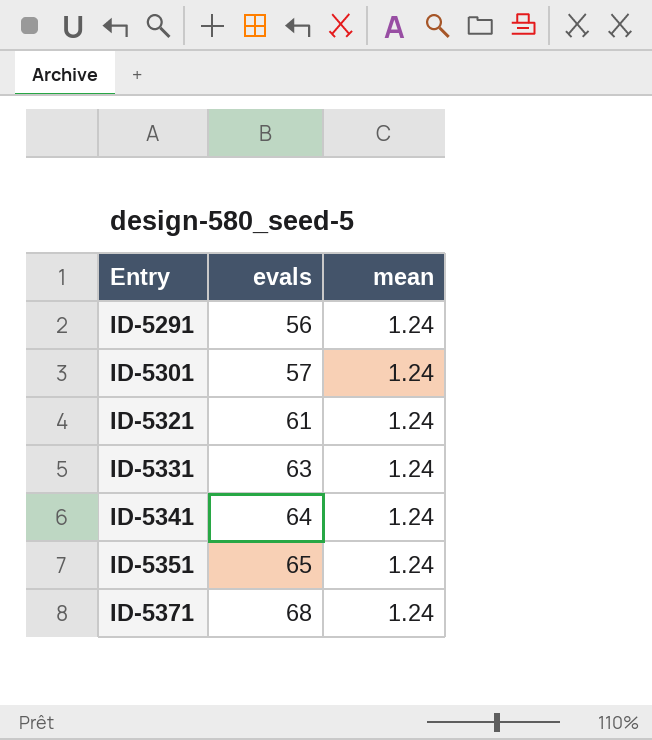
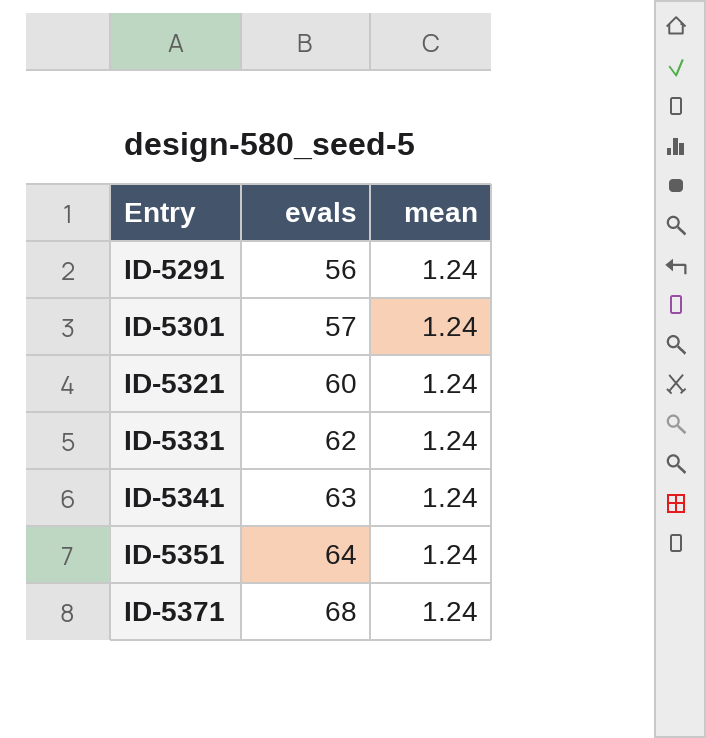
ID-5321 | evals: 61 -> 60
ID-5331 | evals: 63 -> 62
ID-5341 | evals: 64 -> 63
ID-5351 | evals: 65 -> 64

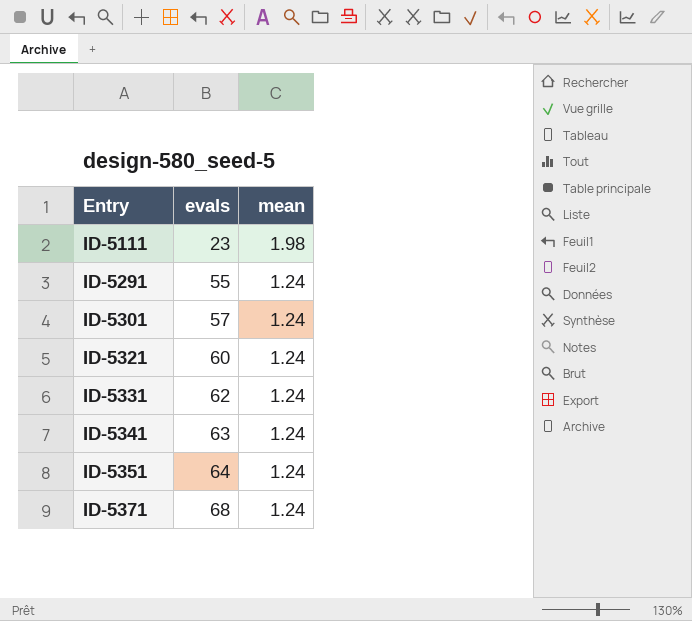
row ID-5111: none -> 23 | 1.98
ID-5291 | evals: 56 -> 55

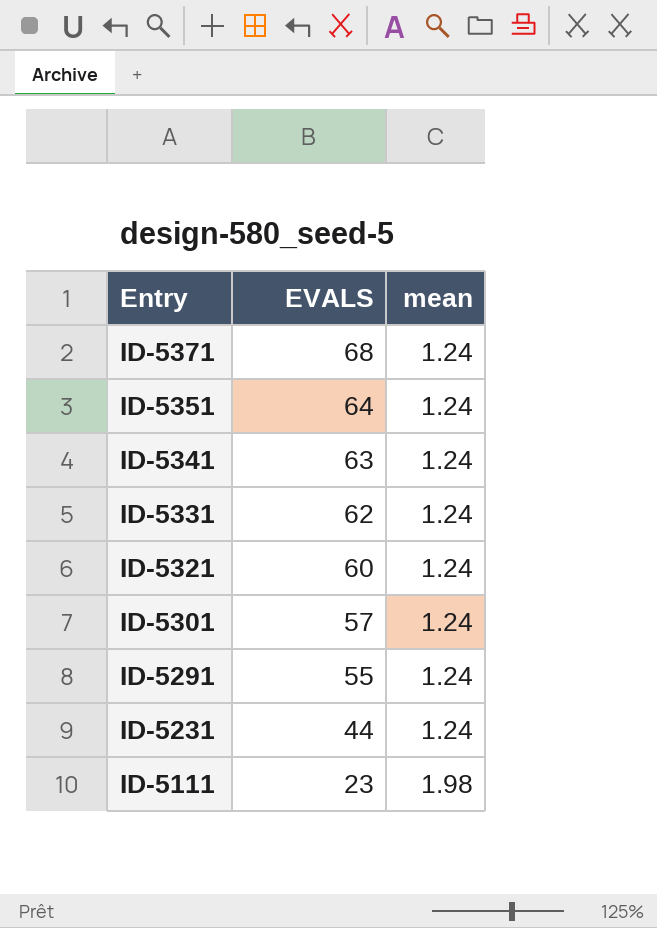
row order: Entry ascending -> Entry descending
column name: evals -> EVALS
row ID-5231: none -> 44 | 1.24

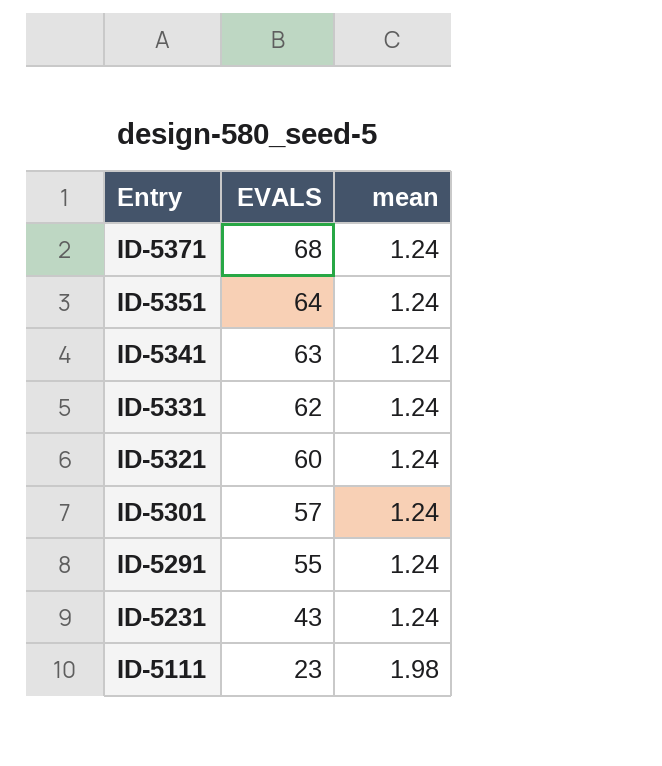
ID-5231 | EVALS: 44 -> 43

